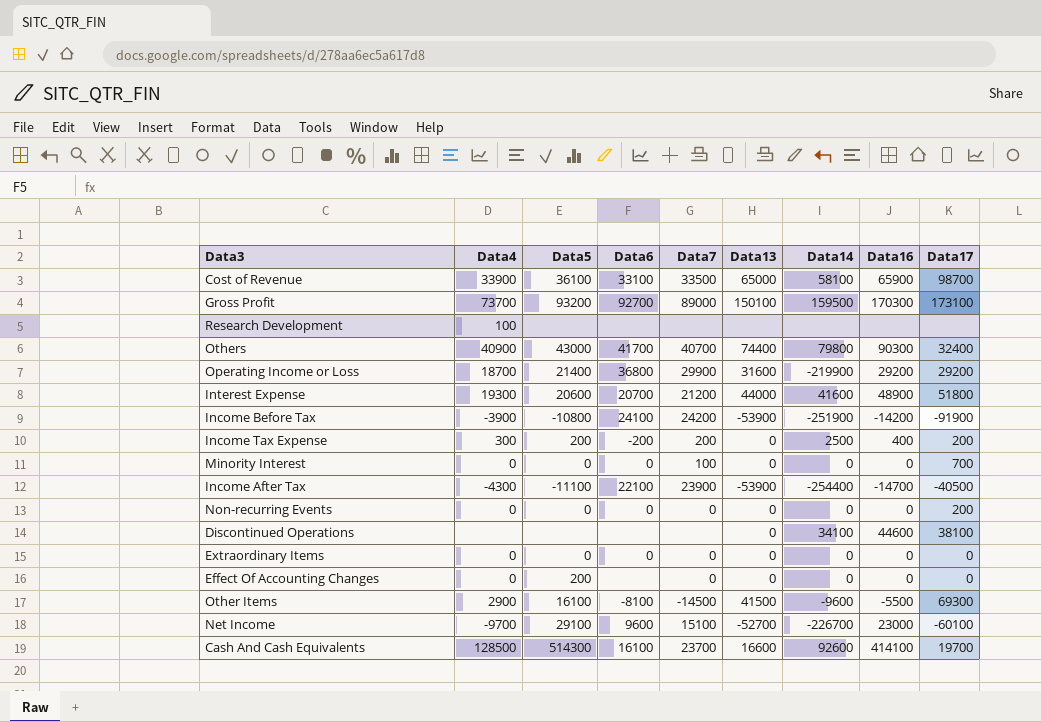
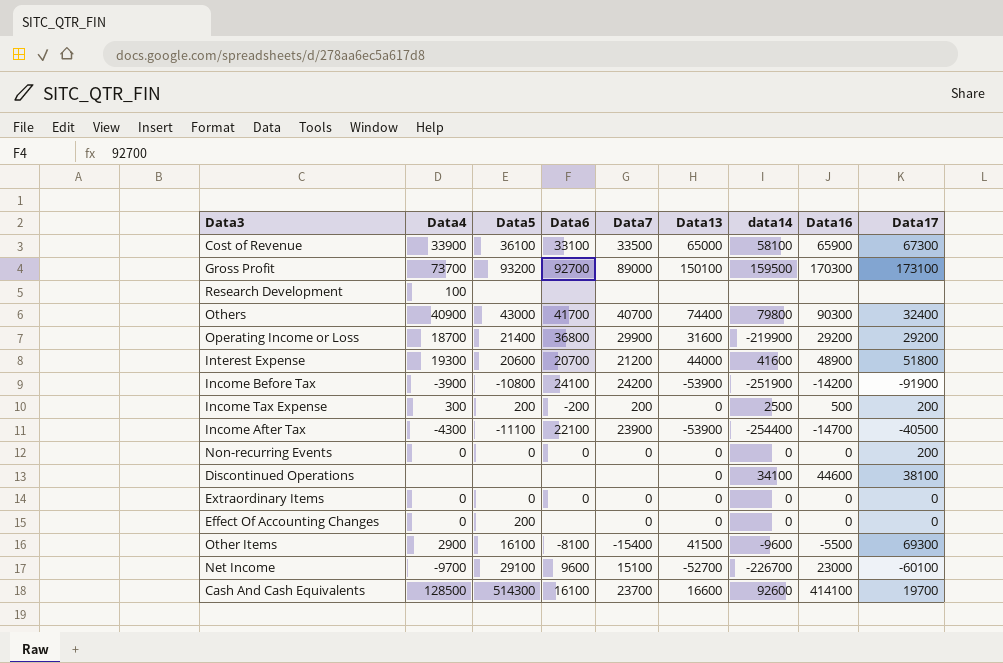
column name: Data14 -> data14
row Minority Interest: 0 | 0 | 0 | 100 | 0 | 0 | 0 | 700 -> none
Cost of Revenue | Data17: 98700 -> 67300
Income Tax Expense | Data16: 400 -> 500
Other Items | Data7: -14500 -> -15400

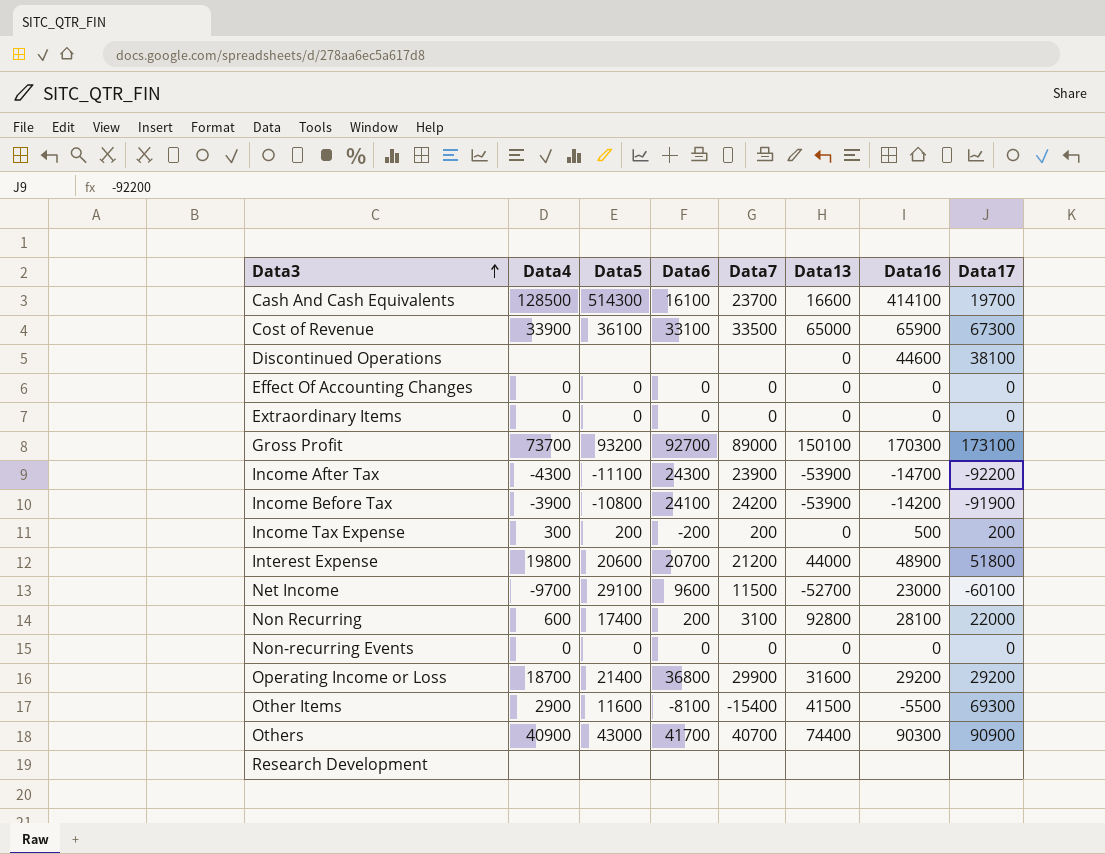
row order: none -> Data3 ascending
column data14 | position: 7 -> none
Effect Of Accounting Changes | Data5: 200 -> 0
Effect Of Accounting Changes | Data6: none -> 0
Income After Tax | Data6: 22100 -> 24300
Income After Tax | Data17: -40500 -> -92200
Interest Expense | Data4: 19300 -> 19800
Net Income | Data7: 15100 -> 11500
row Non Recurring: none -> 600 | 17400 | 200 | 3100 | 92800 | 28100 | 22000
Non-recurring Events | Data17: 200 -> 0
Other Items | Data5: 16100 -> 11600
Others | Data17: 32400 -> 90900
Research Development | Data4: 100 -> none

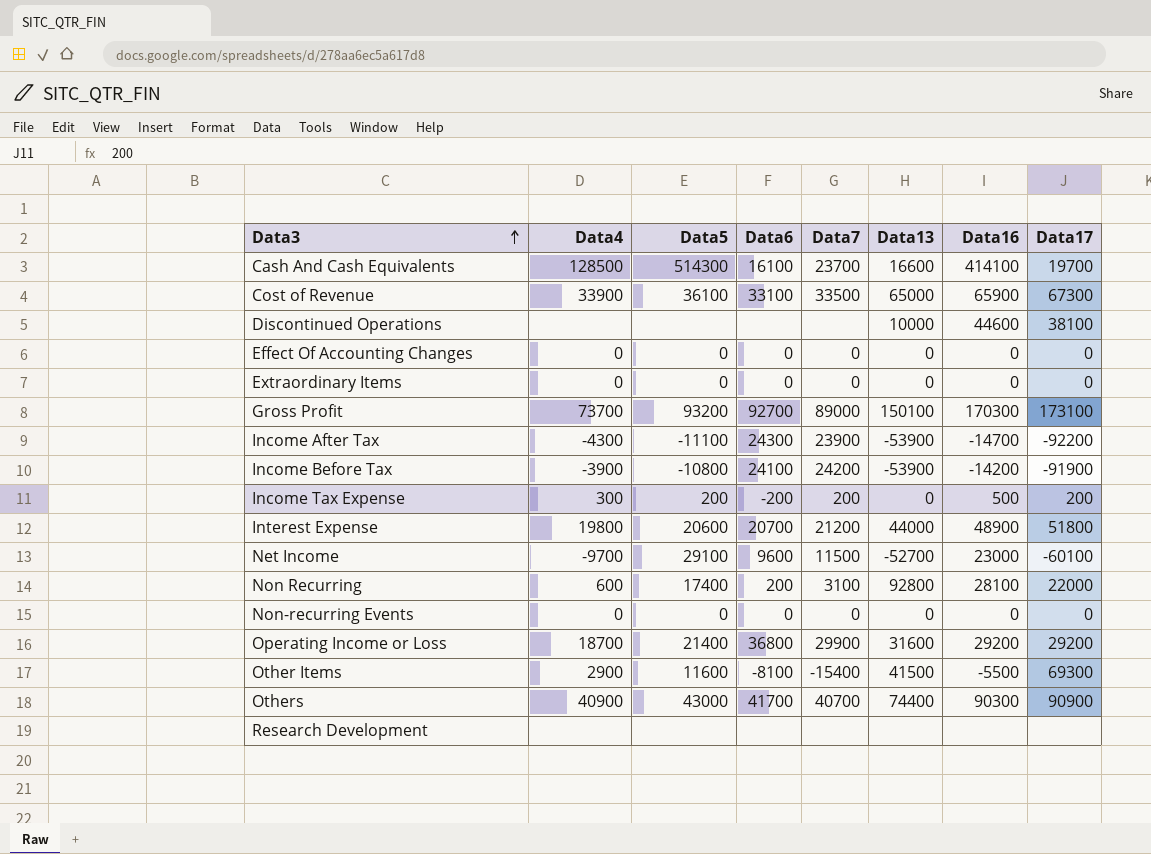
Discontinued Operations | Data13: 0 -> 10000

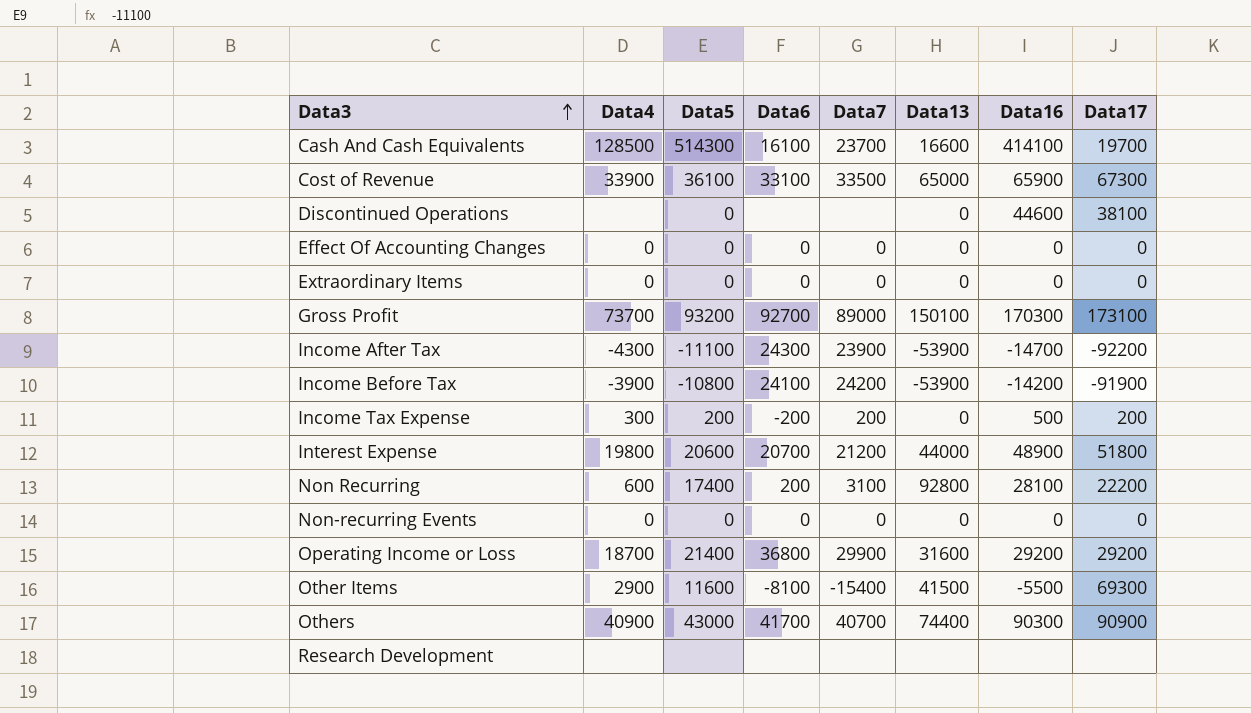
row Net Income: -9700 | 29100 | 9600 | 11500 | -52700 | 23000 | -60100 -> none
Discontinued Operations | Data5: none -> 0
Discontinued Operations | Data13: 10000 -> 0
Non Recurring | Data17: 22000 -> 22200

